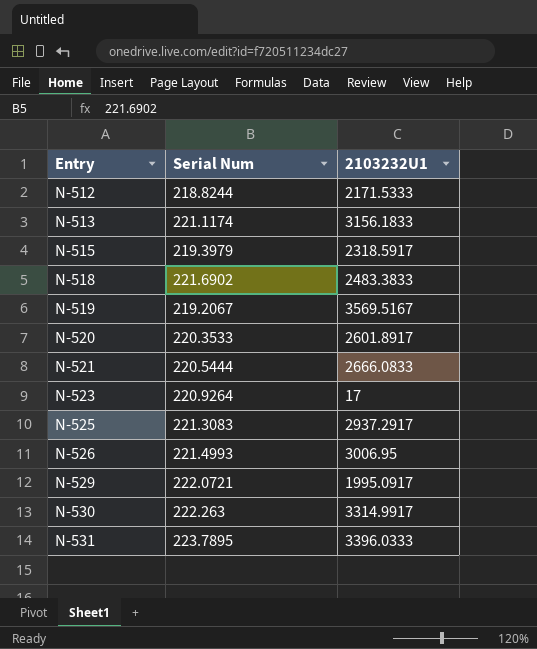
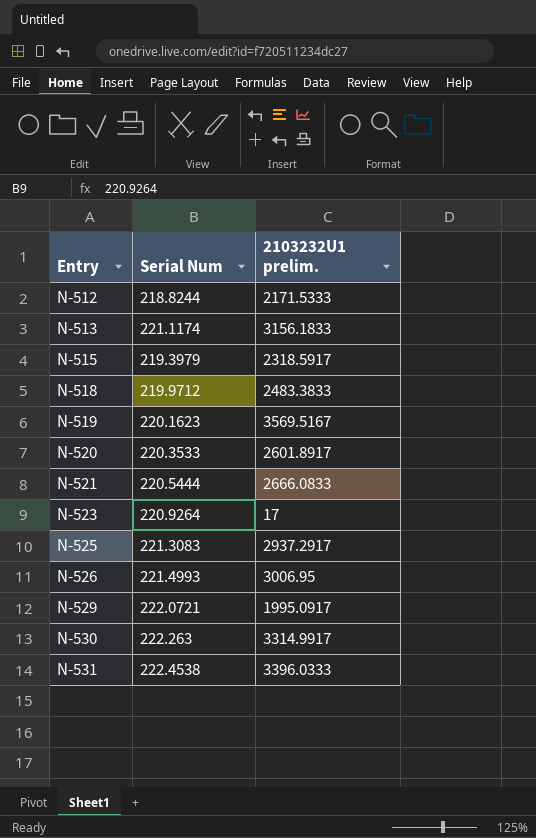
column name: 2103232U1 -> 2103232U1 prelim.
N-518 | Serial Num: 221.6902 -> 219.9712
N-519 | Serial Num: 219.2067 -> 220.1623
N-531 | Serial Num: 223.7895 -> 222.4538

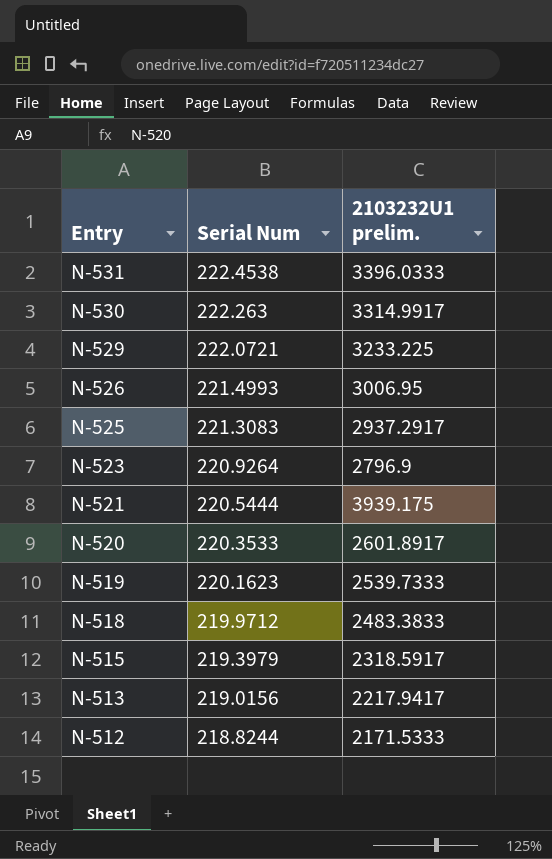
row order: Entry ascending -> Entry descending
N-529 | 2103232U1 prelim.: 1995.0917 -> 3233.225
N-523 | 2103232U1 prelim.: 17 -> 2796.9
N-521 | 2103232U1 prelim.: 2666.0833 -> 3939.175
N-519 | 2103232U1 prelim.: 3569.5167 -> 2539.7333
N-513 | Serial Num: 221.1174 -> 219.0156
N-513 | 2103232U1 prelim.: 3156.1833 -> 2217.9417

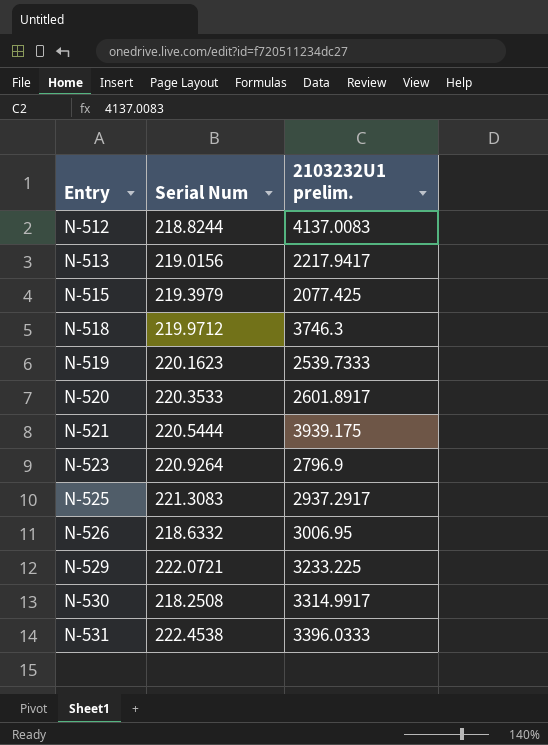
row order: Entry descending -> Entry ascending
N-512 | 2103232U1 prelim.: 2171.5333 -> 4137.0083
N-515 | 2103232U1 prelim.: 2318.5917 -> 2077.425
N-518 | 2103232U1 prelim.: 2483.3833 -> 3746.3
N-526 | Serial Num: 221.4993 -> 218.6332
N-530 | Serial Num: 222.263 -> 218.2508

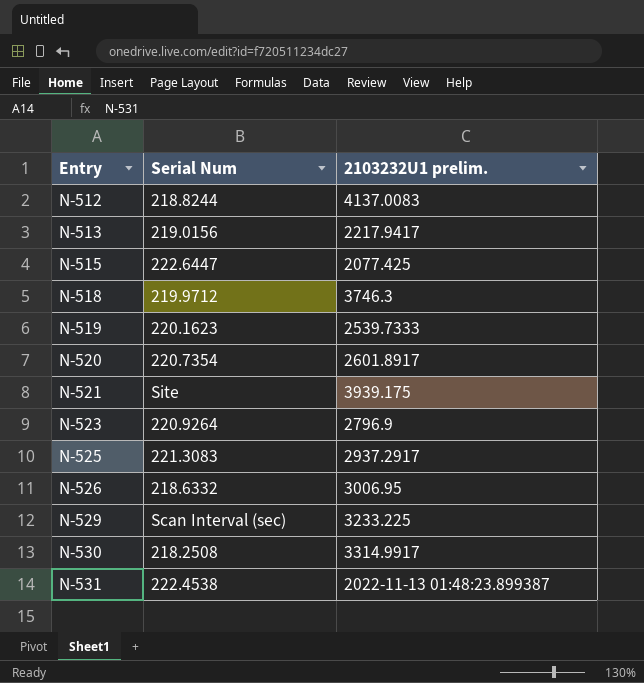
N-515 | Serial Num: 219.3979 -> 222.6447
N-520 | Serial Num: 220.3533 -> 220.7354
N-521 | Serial Num: 220.5444 -> Site
N-529 | Serial Num: 222.0721 -> Scan Interval (sec)
N-531 | 2103232U1 prelim.: 3396.0333 -> 2022-11-13 01:48:23.899387

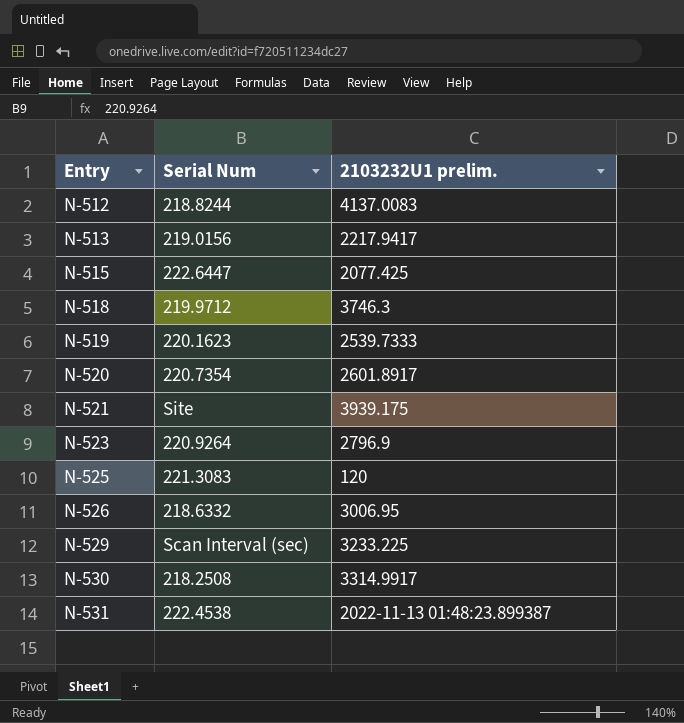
N-525 | 2103232U1 prelim.: 2937.2917 -> 120

